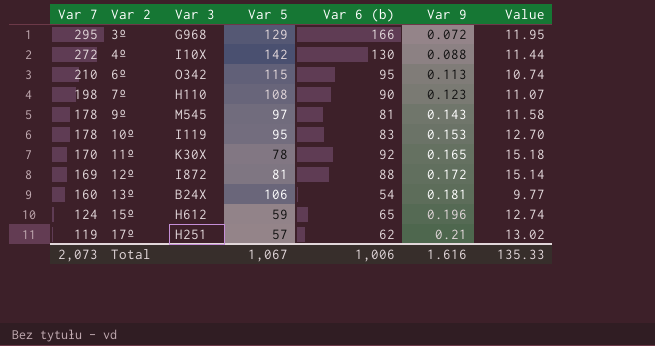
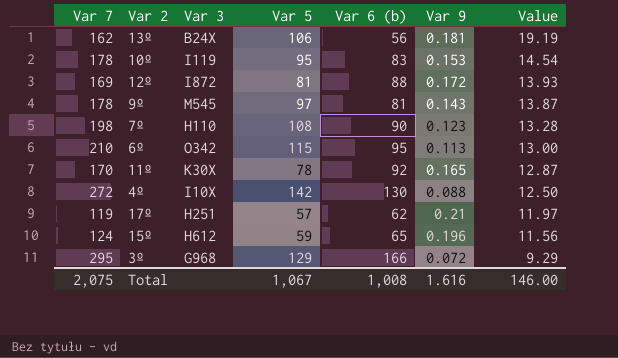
row order: Var 7 descending -> Value descending
column Value | formula: [Var 6 (b)] * [Var 9] -> [Var 5] * [Var 9]
13º | Var 7: 160 -> 162
13º | Var 6 (b): 54 -> 56
Total | Var 7: 2,073 -> 2,075
Total | Var 6 (b): 1,006 -> 1,008
Total | Value: 135.33 -> 146.00

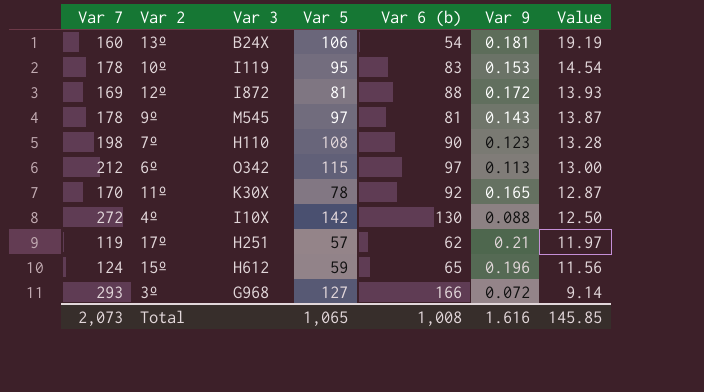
13º | Var 7: 162 -> 160
13º | Var 6 (b): 56 -> 54
6º | Var 7: 210 -> 212
6º | Var 6 (b): 95 -> 97
3º | Var 7: 295 -> 293
3º | Var 5: 129 -> 127
3º | Value: 9.29 -> 9.14
Total | Var 7: 2,075 -> 2,073
Total | Var 5: 1,067 -> 1,065
Total | Value: 146.00 -> 145.85

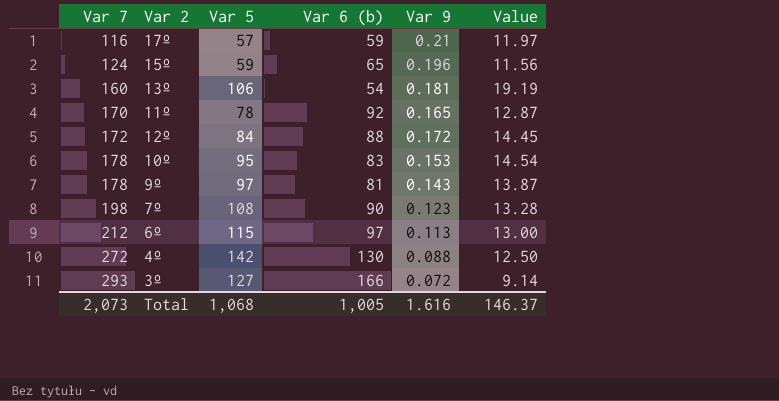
row order: Value descending -> Var 7 ascending
column Var 3 | position: 3 -> none
17º | Var 7: 119 -> 116
17º | Var 6 (b): 62 -> 59
12º | Var 7: 169 -> 172
12º | Var 5: 81 -> 84
12º | Value: 13.93 -> 14.45
Total | Var 5: 1,065 -> 1,068
Total | Var 6 (b): 1,008 -> 1,005
Total | Value: 145.85 -> 146.37

